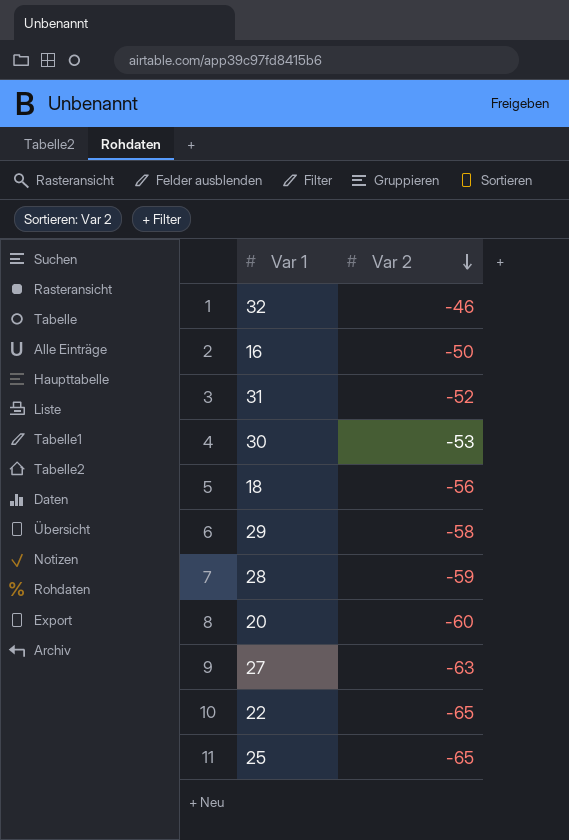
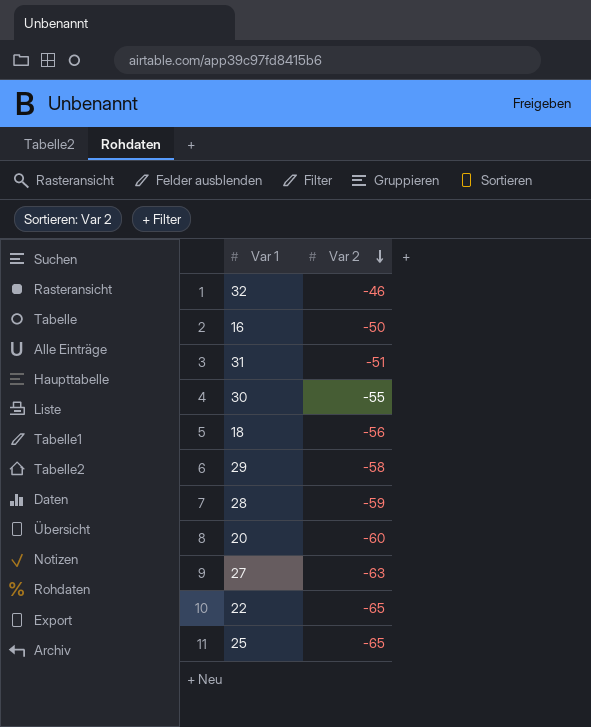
31 | Var 2: -52 -> -51
30 | Var 2: -53 -> -55

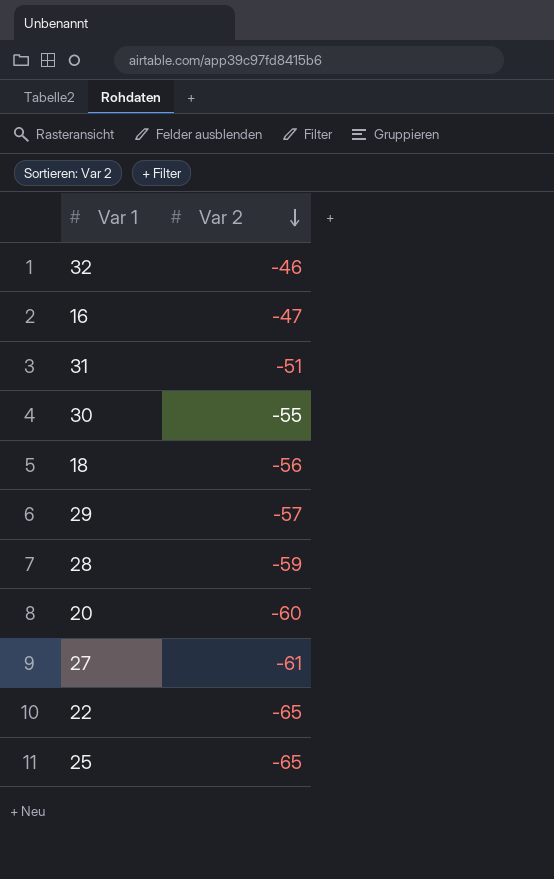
16 | Var 2: -50 -> -47
29 | Var 2: -58 -> -57
27 | Var 2: -63 -> -61

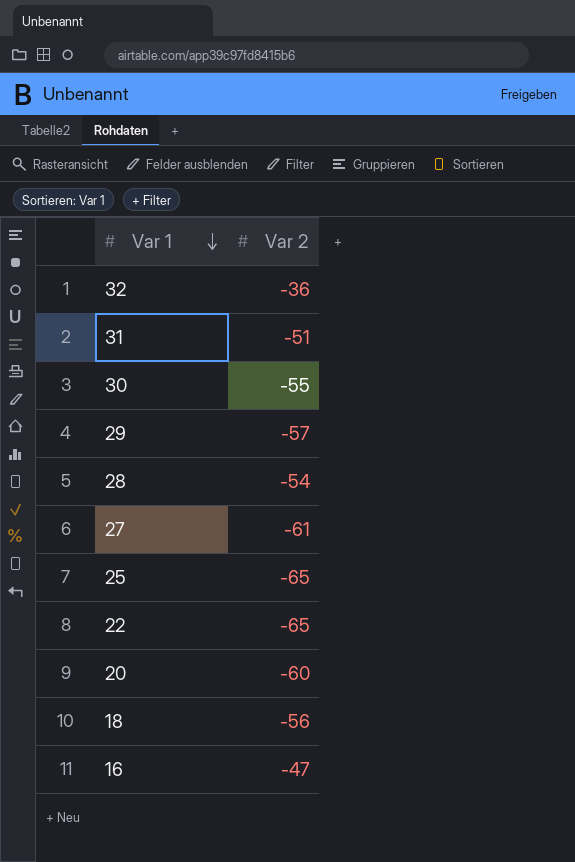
row order: Var 2 descending -> Var 1 descending
32 | Var 2: -46 -> -36
28 | Var 2: -59 -> -54

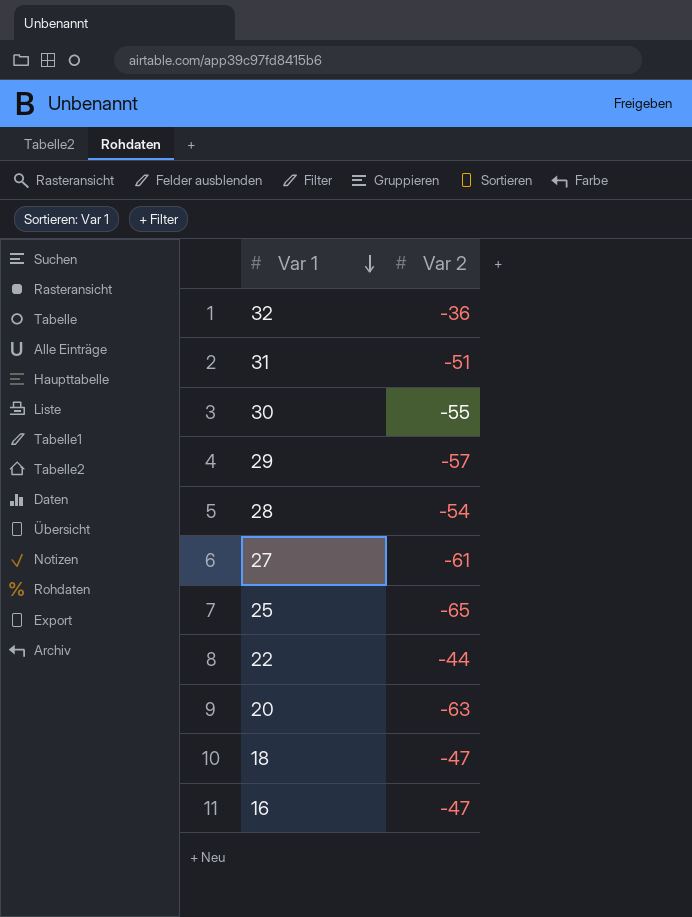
22 | Var 2: -65 -> -44
20 | Var 2: -60 -> -63
18 | Var 2: -56 -> -47

